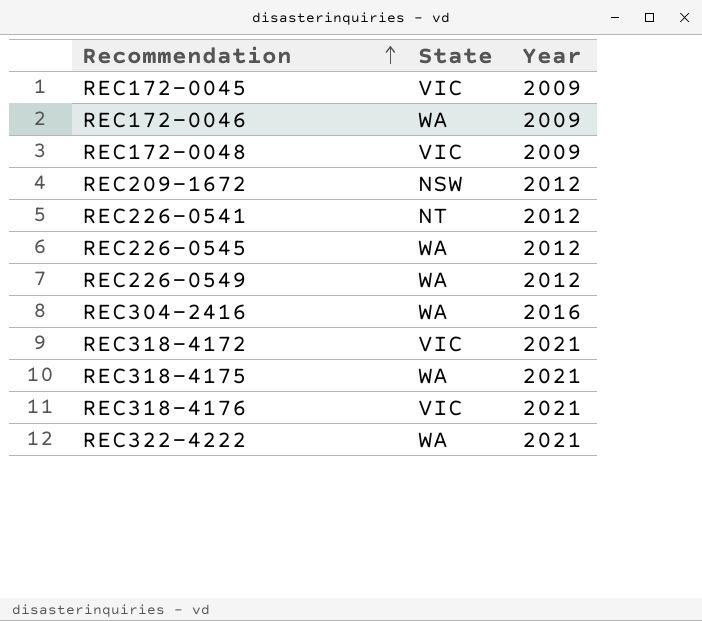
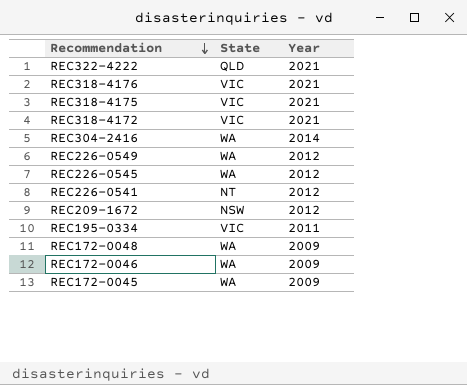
row order: Recommendation ascending -> Recommendation descending
REC322-4222 | State: WA -> QLD
REC318-4175 | State: WA -> VIC
REC304-2416 | Year: 2016 -> 2014
row REC195-0334: none -> VIC | 2011
REC172-0048 | State: VIC -> WA
REC172-0045 | State: VIC -> WA

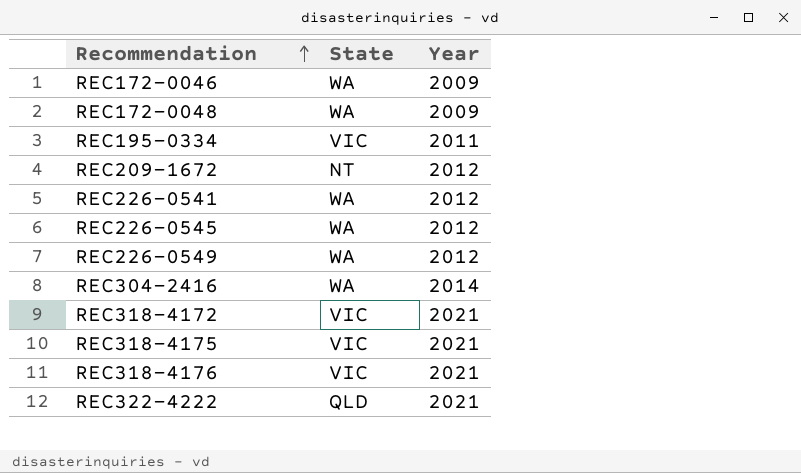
row order: Recommendation descending -> Recommendation ascending
row REC172-0045: WA | 2009 -> none
REC209-1672 | State: NSW -> NT
REC226-0541 | State: NT -> WA

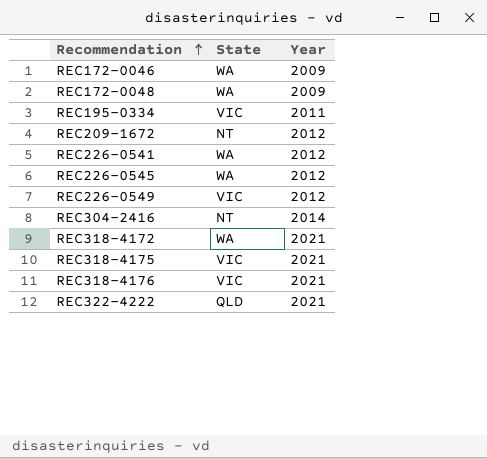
REC226-0549 | State: WA -> VIC
REC304-2416 | State: WA -> NT
REC318-4172 | State: VIC -> WA

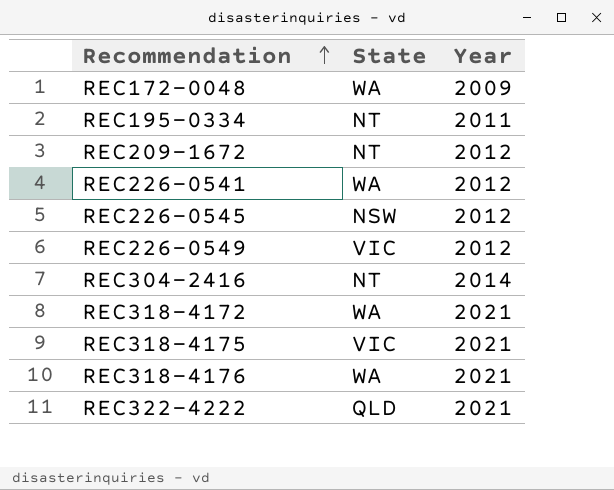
row REC172-0046: WA | 2009 -> none
REC195-0334 | State: VIC -> NT
REC226-0545 | State: WA -> NSW
REC318-4176 | State: VIC -> WA

